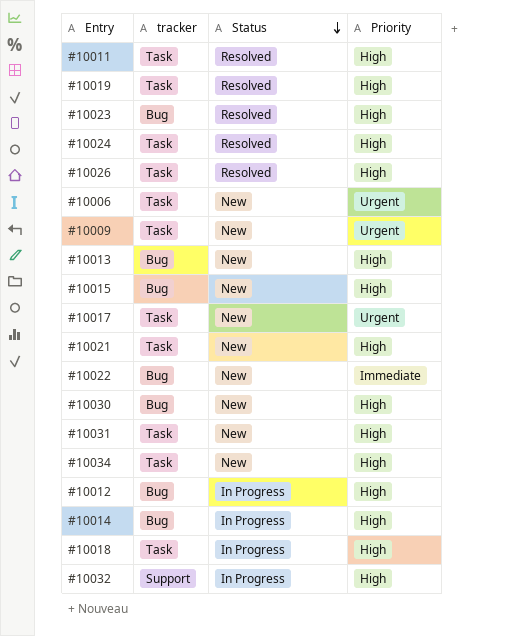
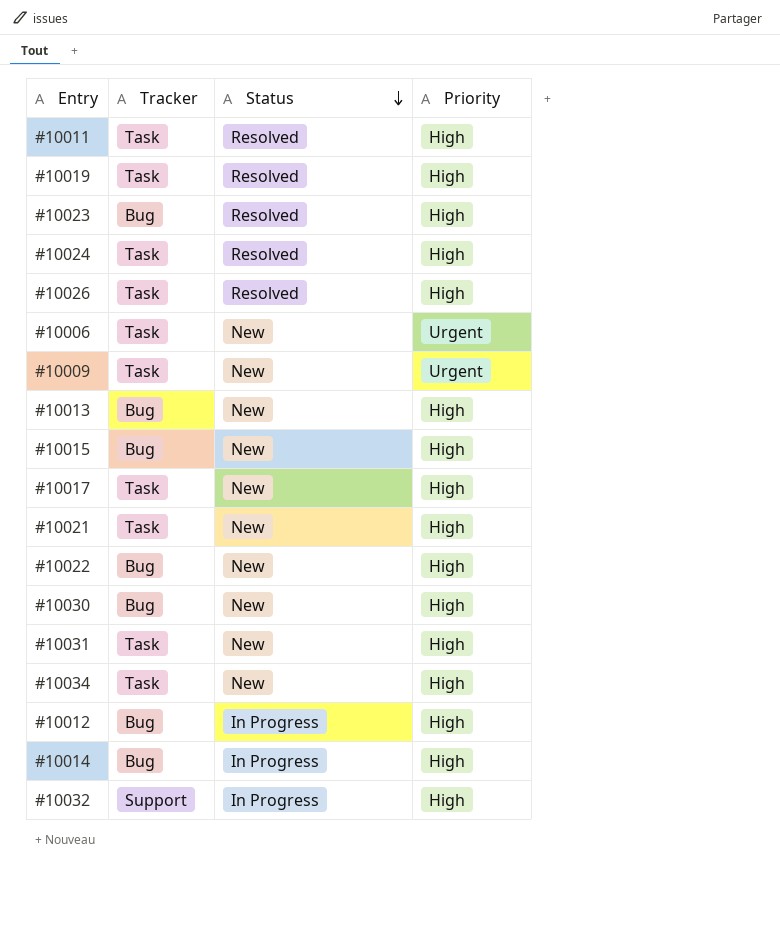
column name: tracker -> Tracker
row #10018: Task | In Progress | High -> none
#10017 | Priority: Urgent -> High
#10022 | Priority: Immediate -> High

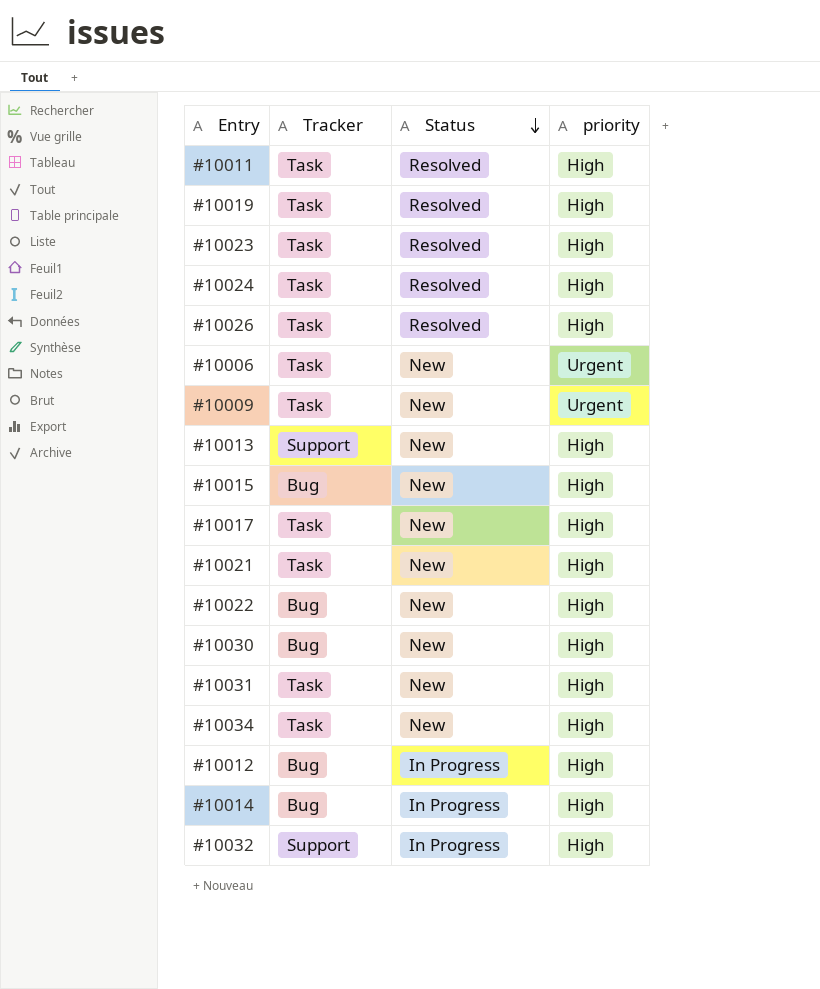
column name: Priority -> priority
#10023 | Tracker: Bug -> Task
#10013 | Tracker: Bug -> Support

